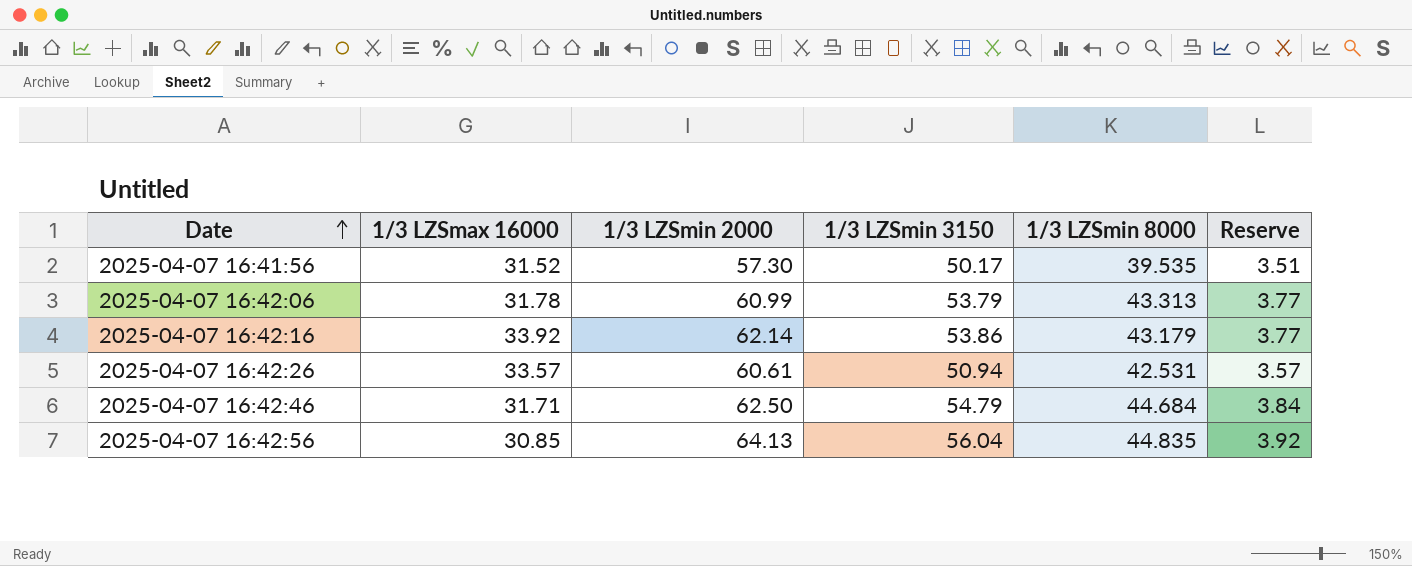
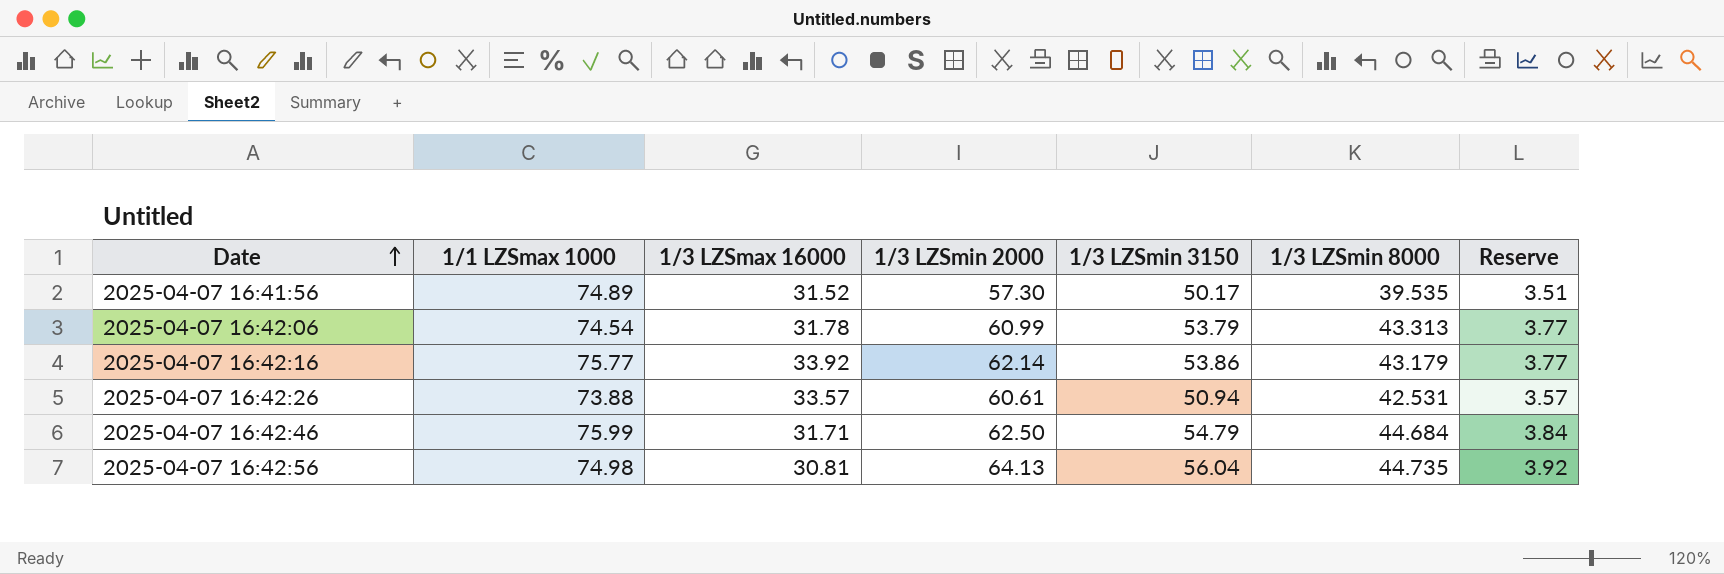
column 1/1 LZSmax 1000 | position: none -> 2
2025-04-07 16:42:56 | 1/3 LZSmax 16000: 30.85 -> 30.81
2025-04-07 16:42:56 | 1/3 LZSmin 8000: 44.835 -> 44.735

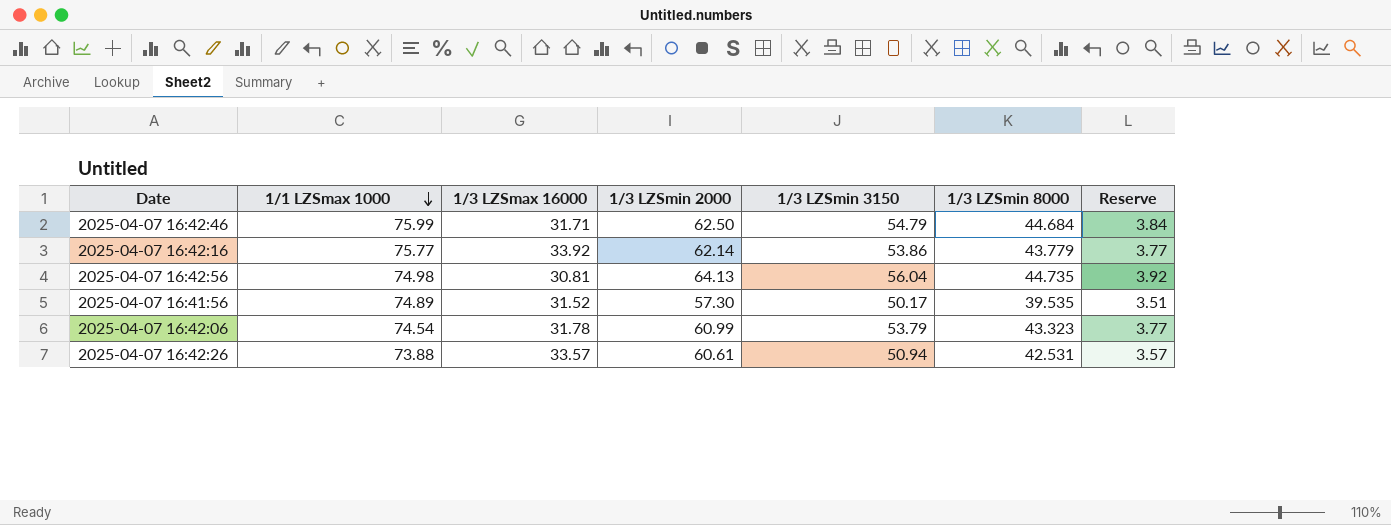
row order: Date ascending -> 1/1 LZSmax 1000 descending
2025-04-07 16:42:16 | 1/3 LZSmin 8000: 43.179 -> 43.779
2025-04-07 16:42:06 | 1/3 LZSmin 8000: 43.313 -> 43.323

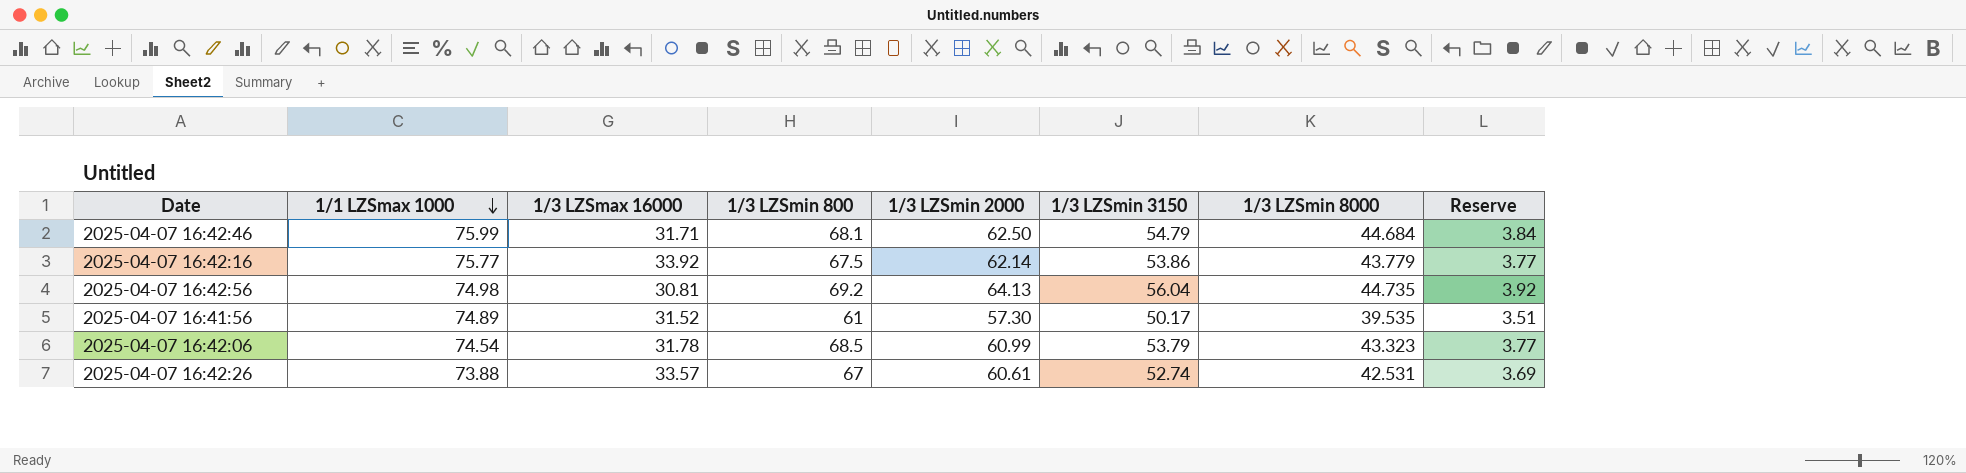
column 1/3 LZSmin 800 | position: none -> 4
2025-04-07 16:42:26 | 1/3 LZSmin 3150: 50.94 -> 52.74
2025-04-07 16:42:26 | Reserve: 3.57 -> 3.69

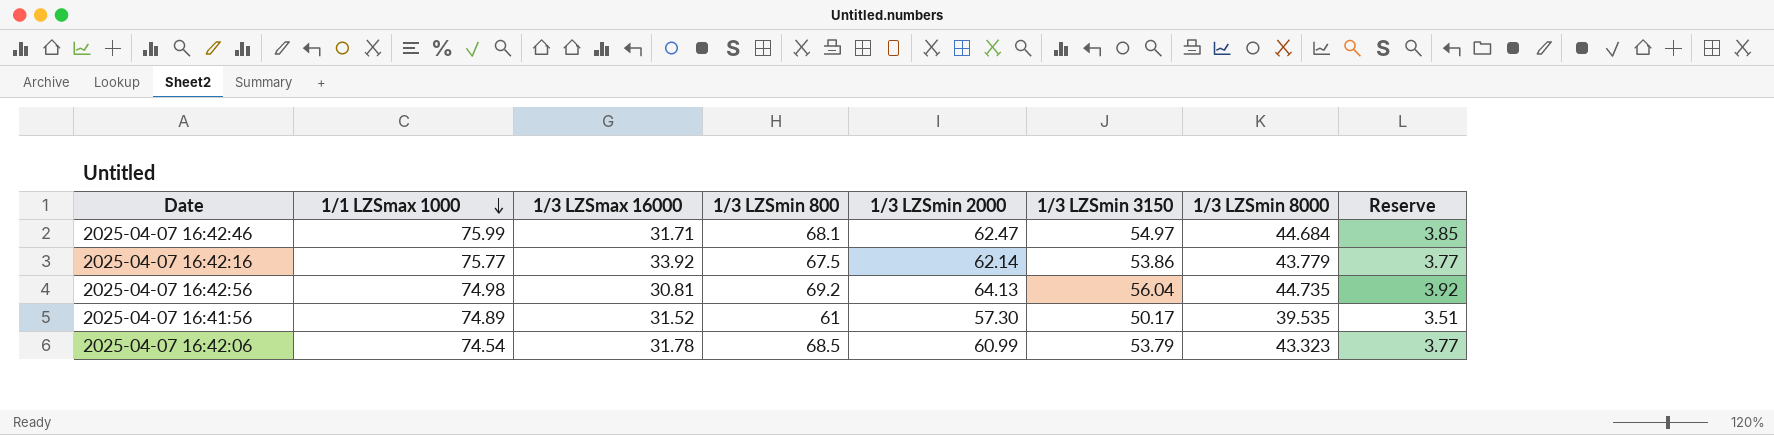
row 2025-04-07 16:42:26: 73.88 | 33.57 | 67 | 60.61 | 52.74 | 42.531 | 3.69 -> none
2025-04-07 16:42:46 | 1/3 LZSmin 2000: 62.50 -> 62.47
2025-04-07 16:42:46 | 1/3 LZSmin 3150: 54.79 -> 54.97
2025-04-07 16:42:46 | Reserve: 3.84 -> 3.85

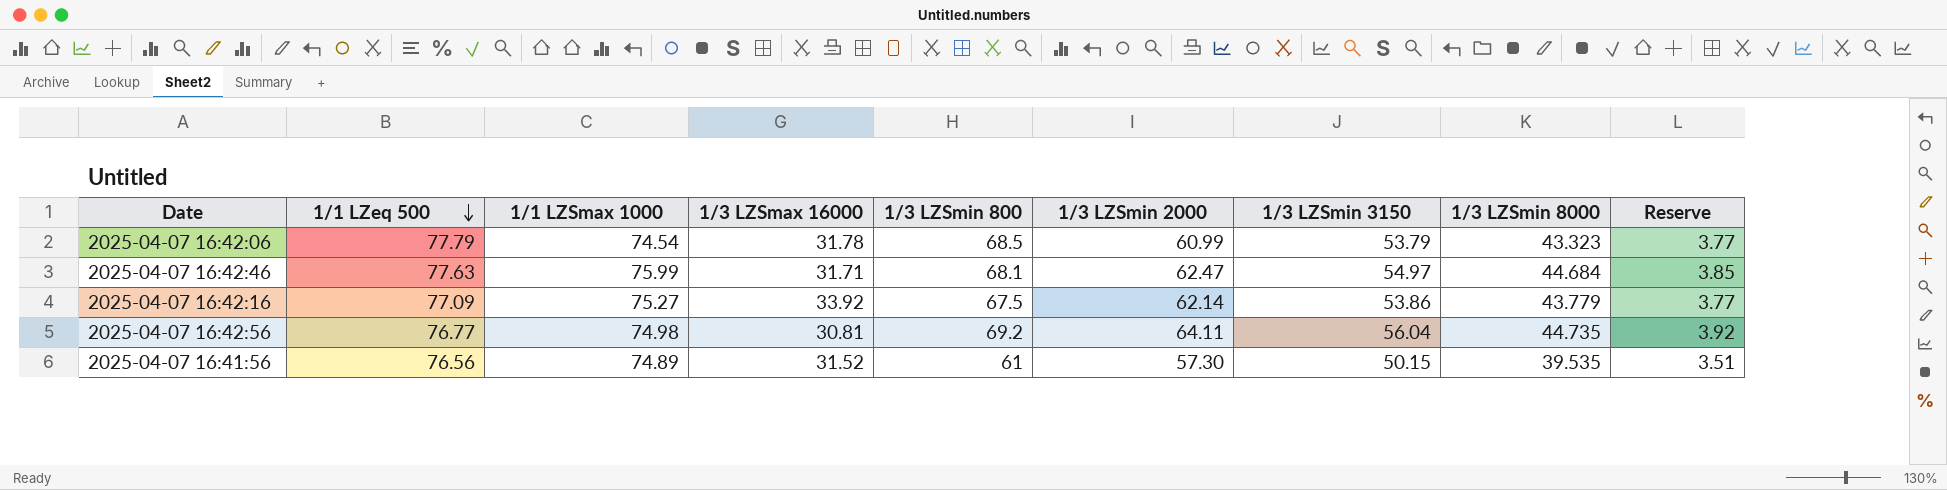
row order: 1/1 LZSmax 1000 descending -> 1/1 LZeq 500 descending
column 1/1 LZeq 500 | position: none -> 2
2025-04-07 16:42:16 | 1/1 LZSmax 1000: 75.77 -> 75.27
2025-04-07 16:42:56 | 1/3 LZSmin 2000: 64.13 -> 64.11
2025-04-07 16:41:56 | 1/3 LZSmin 3150: 50.17 -> 50.15

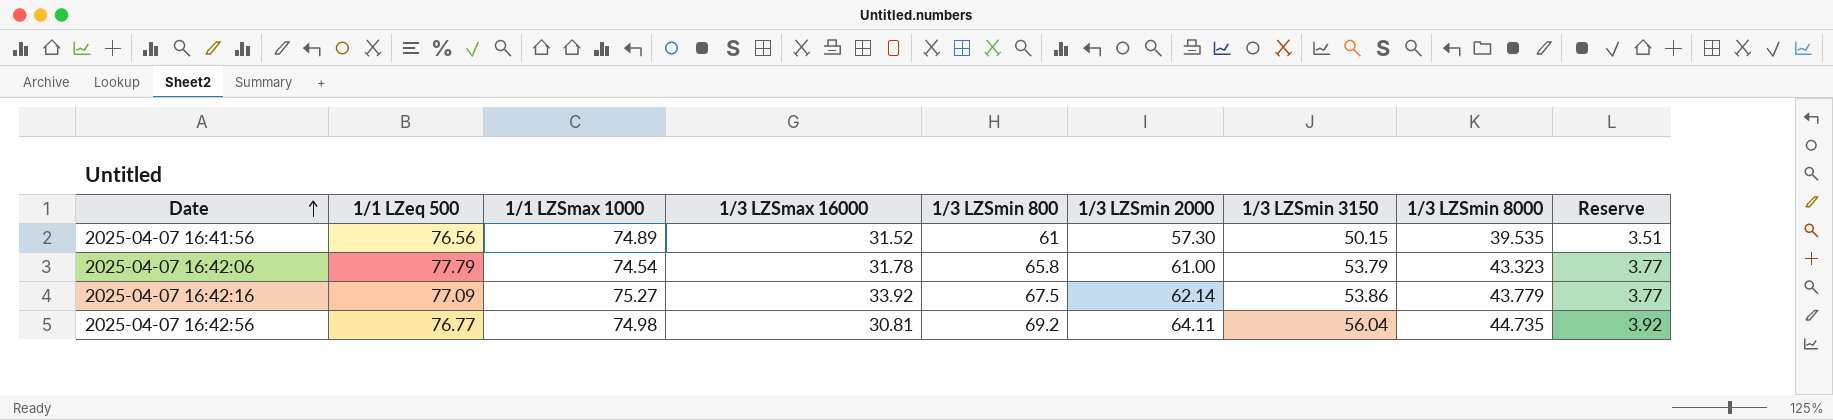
row order: 1/1 LZeq 500 descending -> Date ascending
row 2025-04-07 16:42:46: 77.63 | 75.99 | 31.71 | 68.1 | 62.47 | 54.97 | 44.684 | 3.85 -> none
2025-04-07 16:42:06 | 1/3 LZSmin 800: 68.5 -> 65.8
2025-04-07 16:42:06 | 1/3 LZSmin 2000: 60.99 -> 61.00

